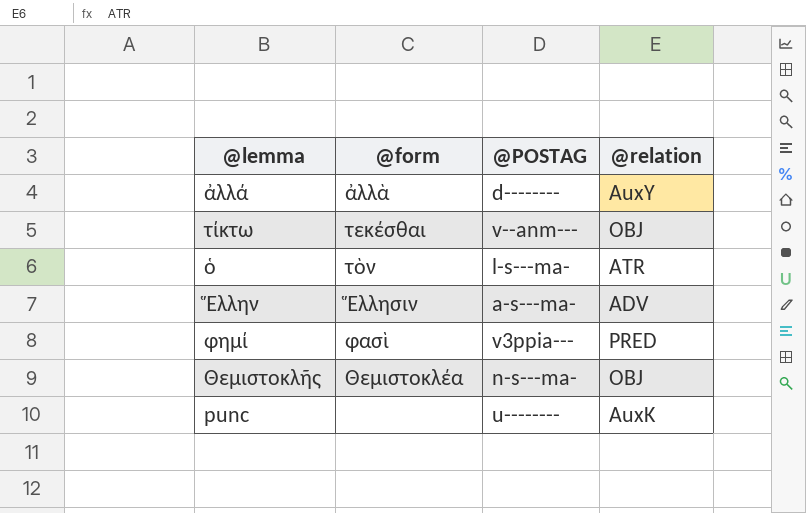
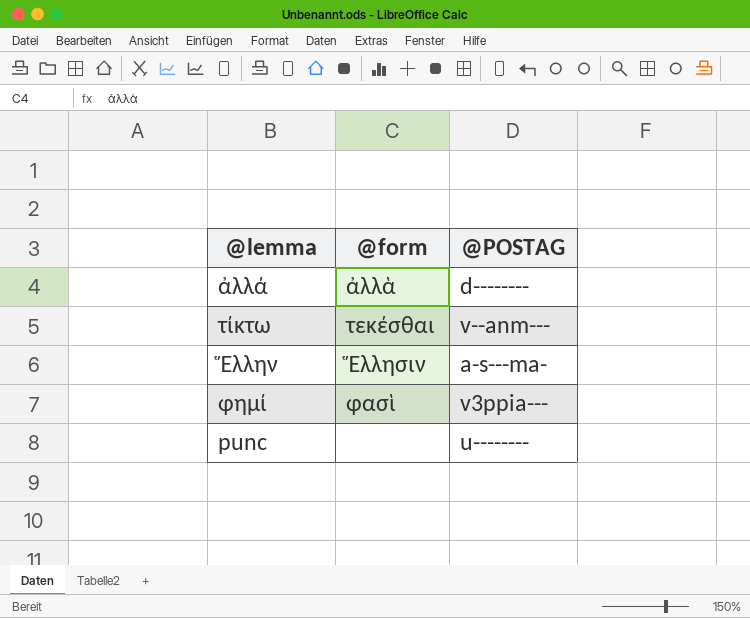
column @relation | position: 4 -> none
row ὁ: τὸν | l-s---ma- | ATR -> none
row Θεμιστοκλῆς: Θεμιστοκλέα | n-s---ma- | OBJ -> none

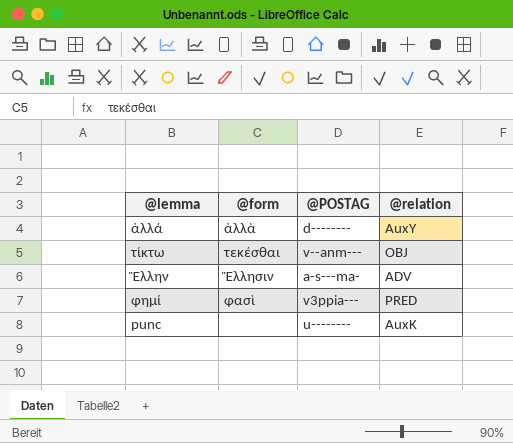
column @relation | position: none -> 4

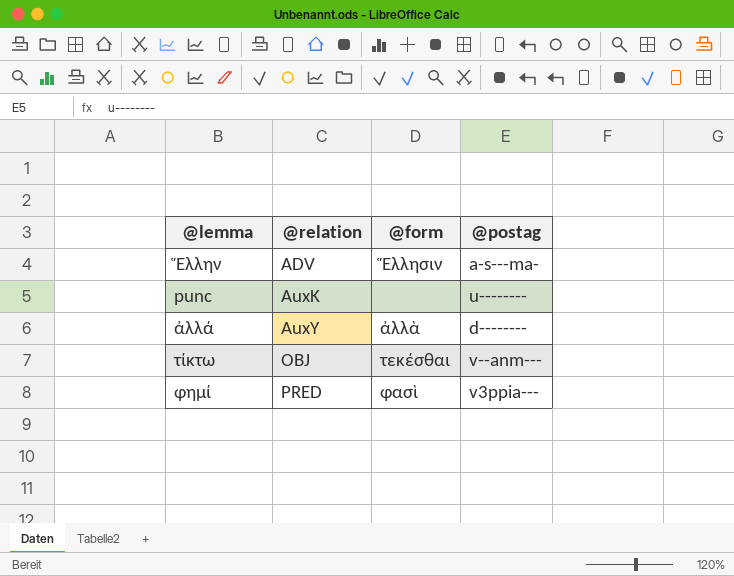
row order: none -> @relation ascending
column @relation | position: 4 -> 2
column name: @POSTAG -> @postag

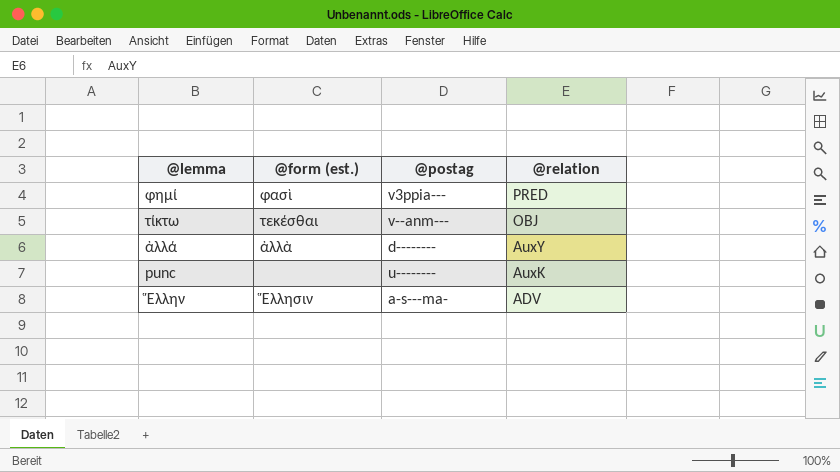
row order: @relation ascending -> @relation descending
column name: @form -> @form (est.)
column @relation | position: 2 -> 4

